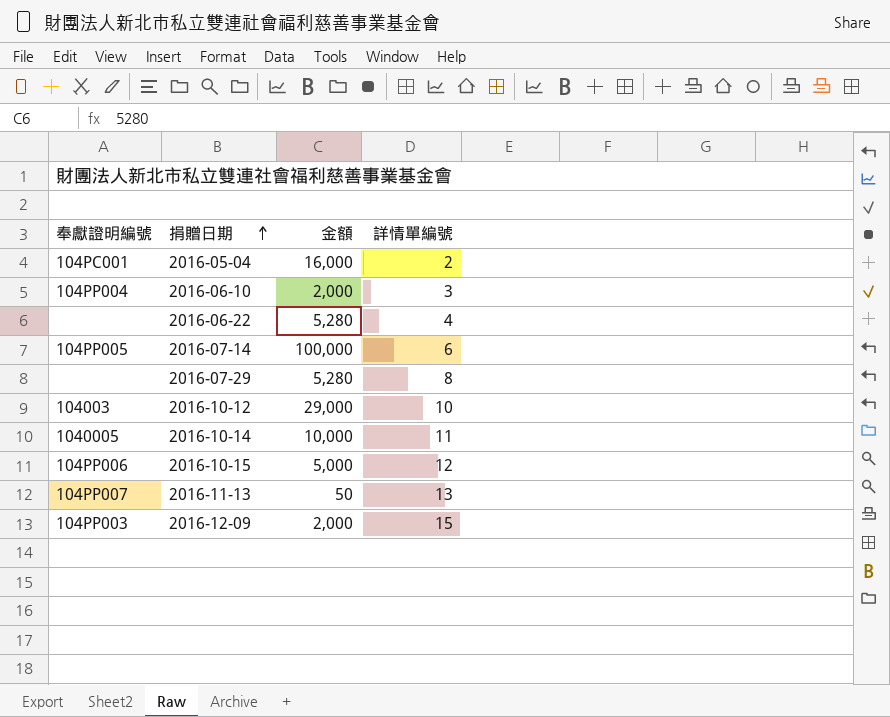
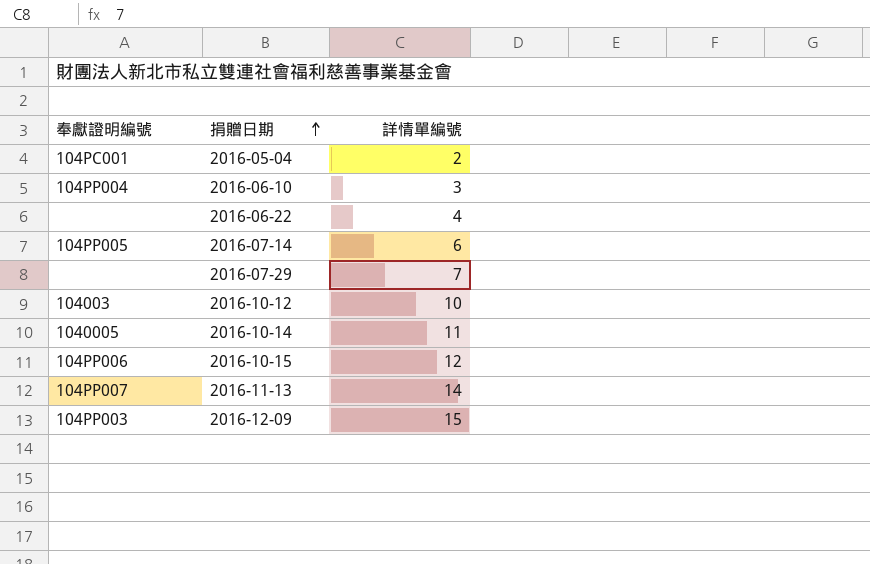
column 金額 | position: 3 -> none
2016-07-29 | 詳情單編號: 8 -> 7
2016-11-13 | 詳情單編號: 13 -> 14

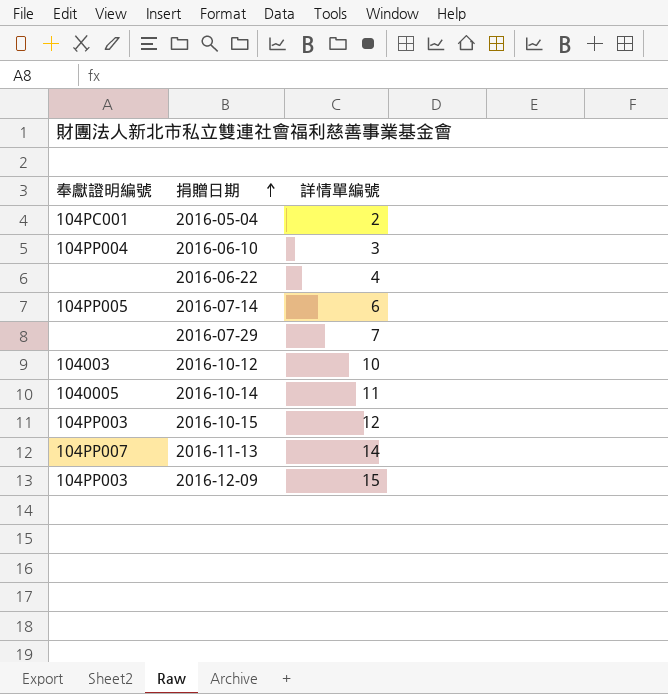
2016-10-15 | 奉獻證明編號: 104PP006 -> 104PP003

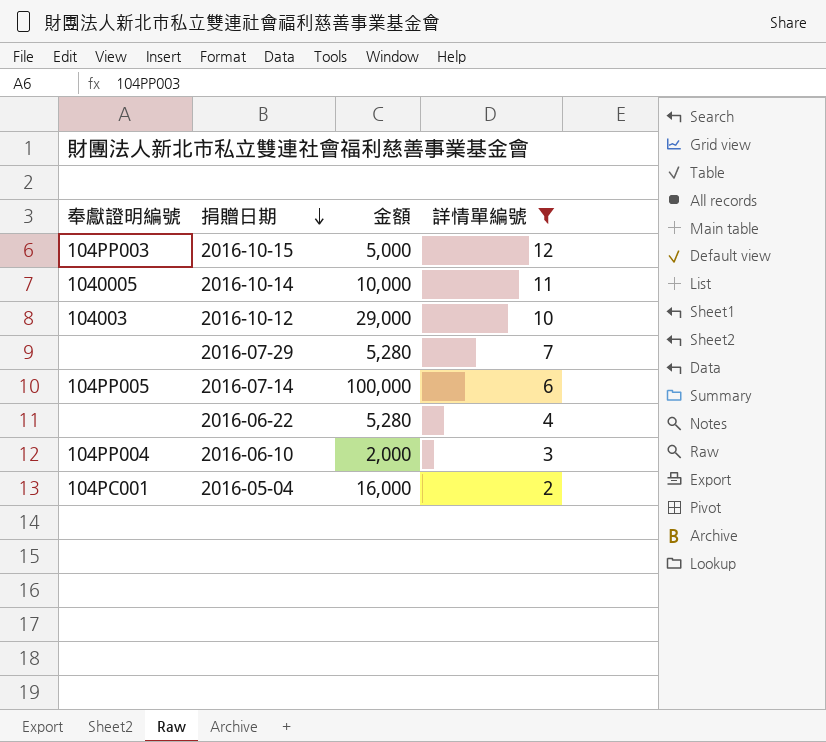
filter: none -> 詳情單編號 <= 12
row order: 捐贈日期 ascending -> 捐贈日期 descending
column 金額 | position: none -> 3

